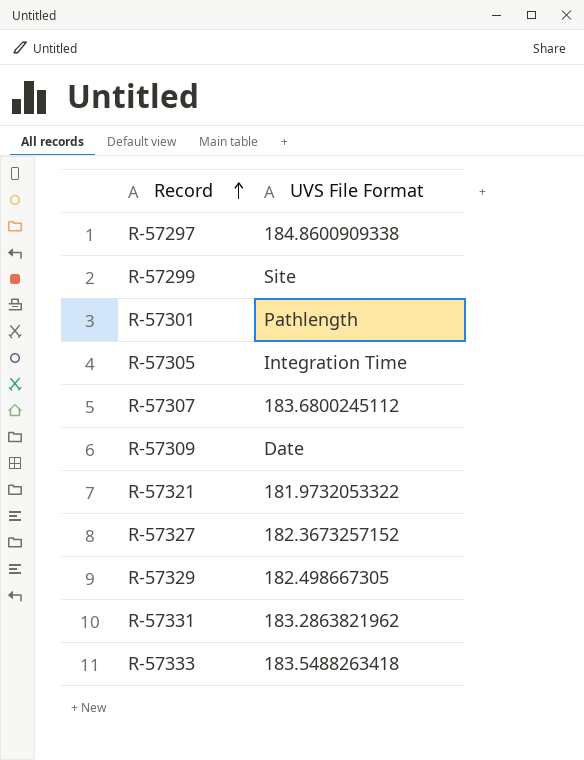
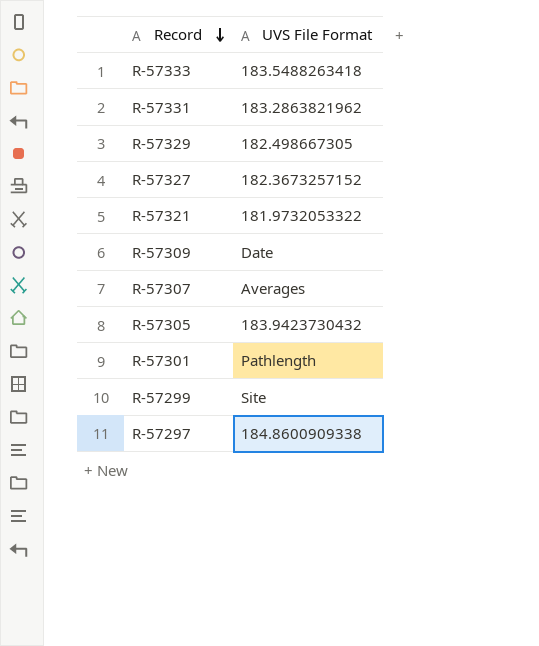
row order: Record ascending -> Record descending
R-57307 | UVS File Format: 183.6800245112 -> Averages
R-57305 | UVS File Format: Integration Time -> 183.9423730432

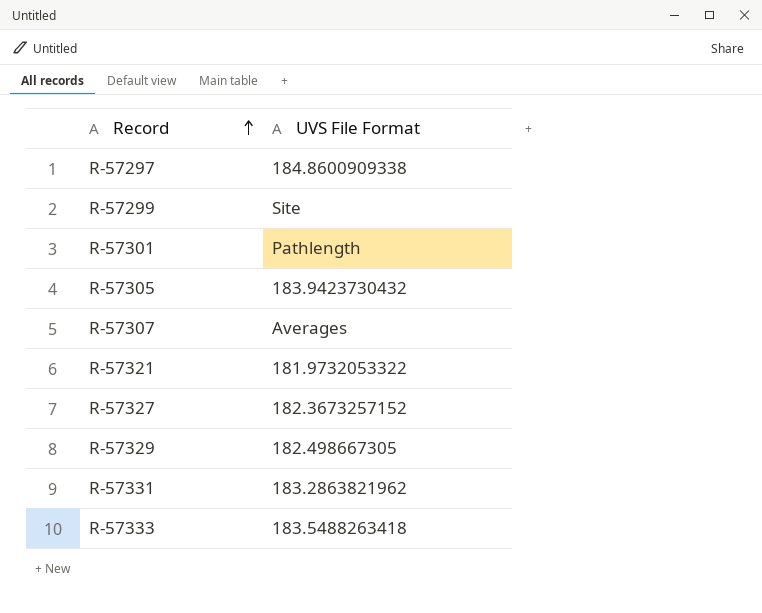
row order: Record descending -> Record ascending
row R-57309: Date -> none

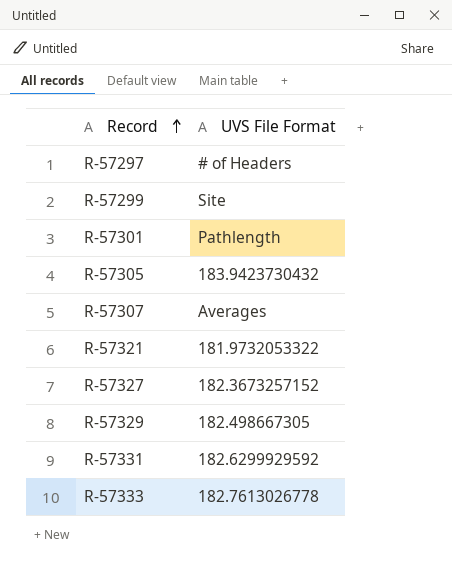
R-57297 | UVS File Format: 184.8600909338 -> # of Headers
R-57331 | UVS File Format: 183.2863821962 -> 182.6299929592
R-57333 | UVS File Format: 183.5488263418 -> 182.7613026778

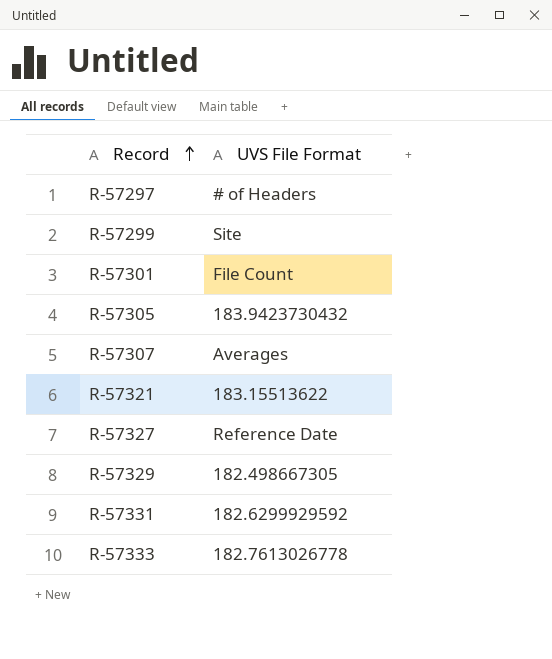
R-57301 | UVS File Format: Pathlength -> File Count
R-57321 | UVS File Format: 181.9732053322 -> 183.15513622
R-57327 | UVS File Format: 182.3673257152 -> Reference Date

